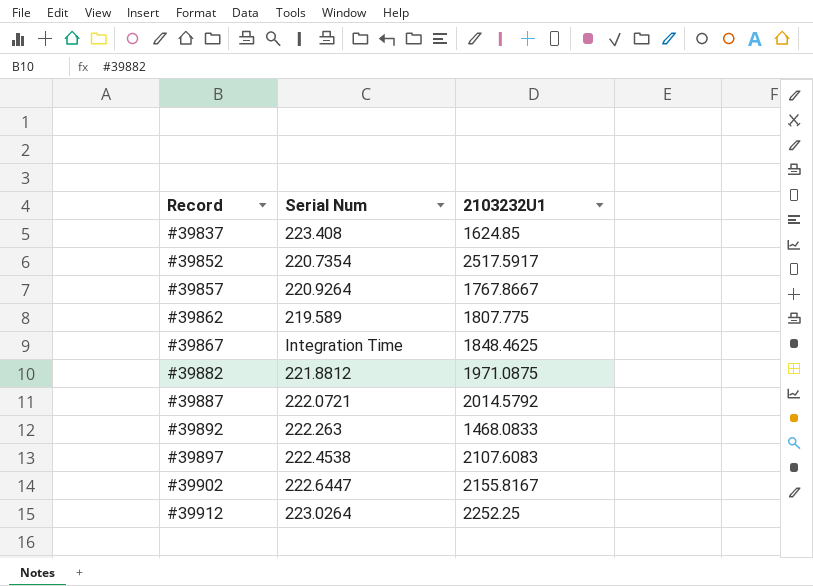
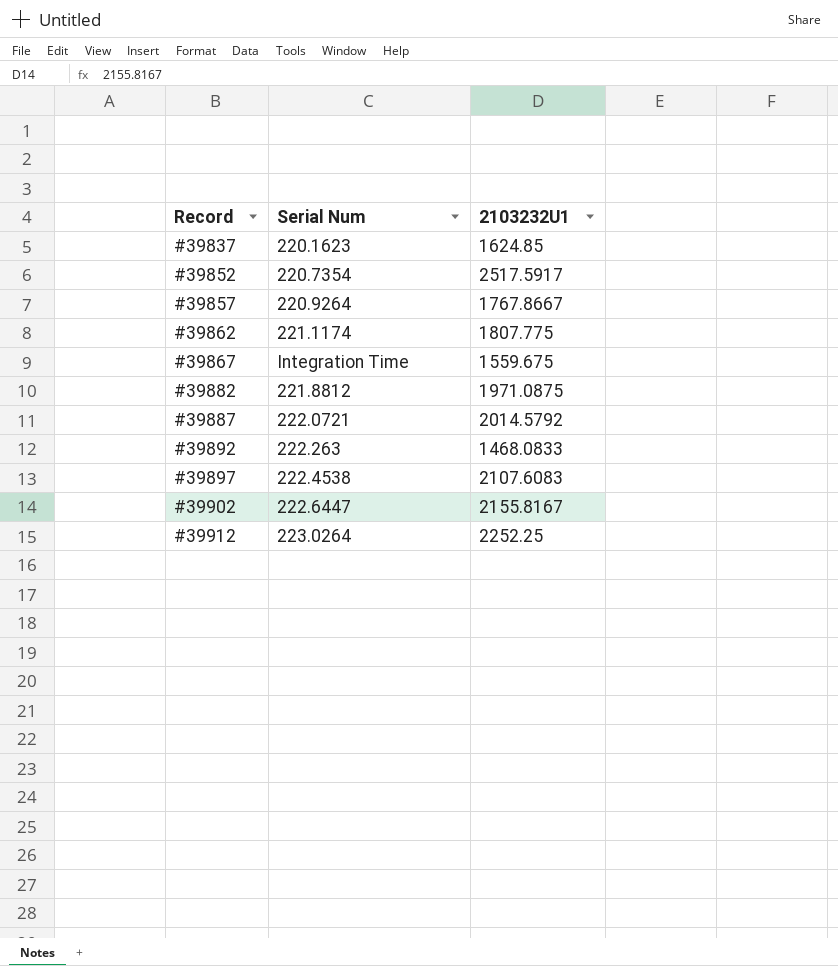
#39837 | Serial Num: 223.408 -> 220.1623
#39862 | Serial Num: 219.589 -> 221.1174
#39867 | 2103232U1: 1848.4625 -> 1559.675

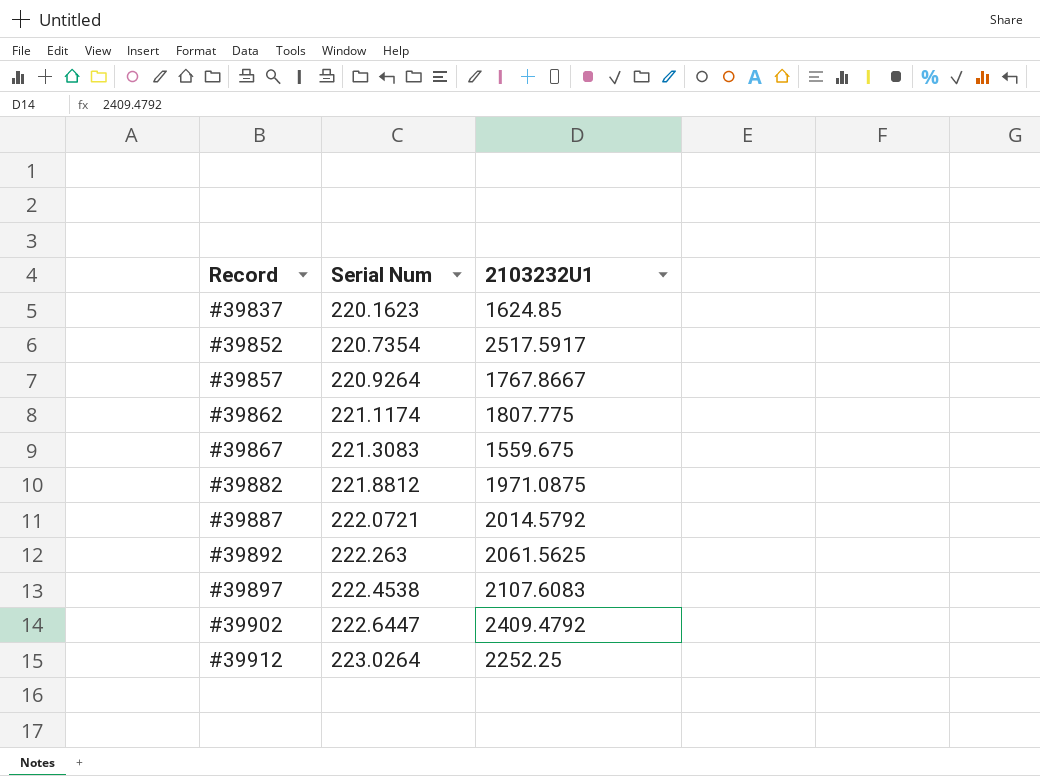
#39867 | Serial Num: Integration Time -> 221.3083
#39892 | 2103232U1: 1468.0833 -> 2061.5625
#39902 | 2103232U1: 2155.8167 -> 2409.4792

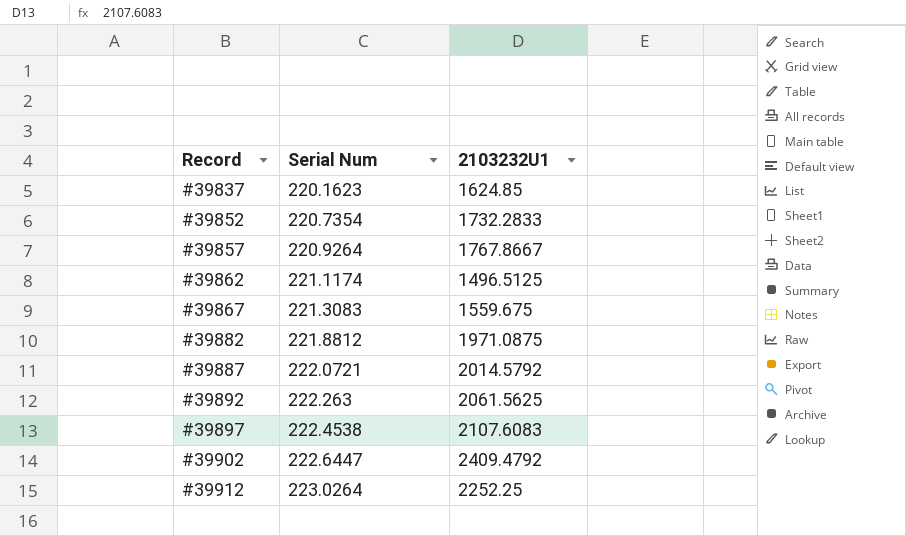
#39852 | 2103232U1: 2517.5917 -> 1732.2833
#39862 | 2103232U1: 1807.775 -> 1496.5125

